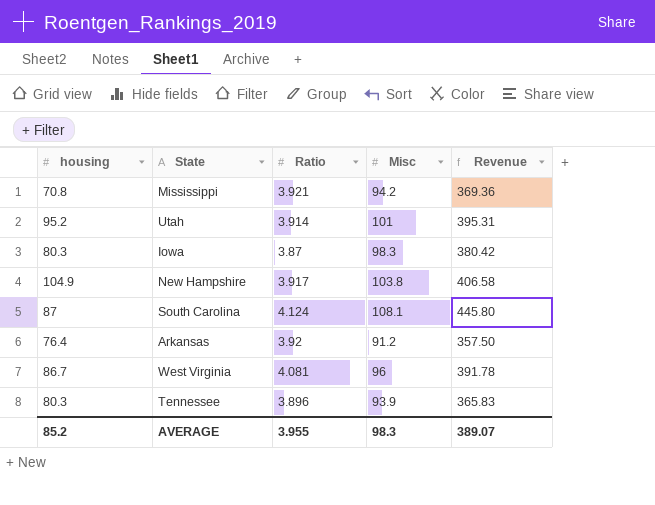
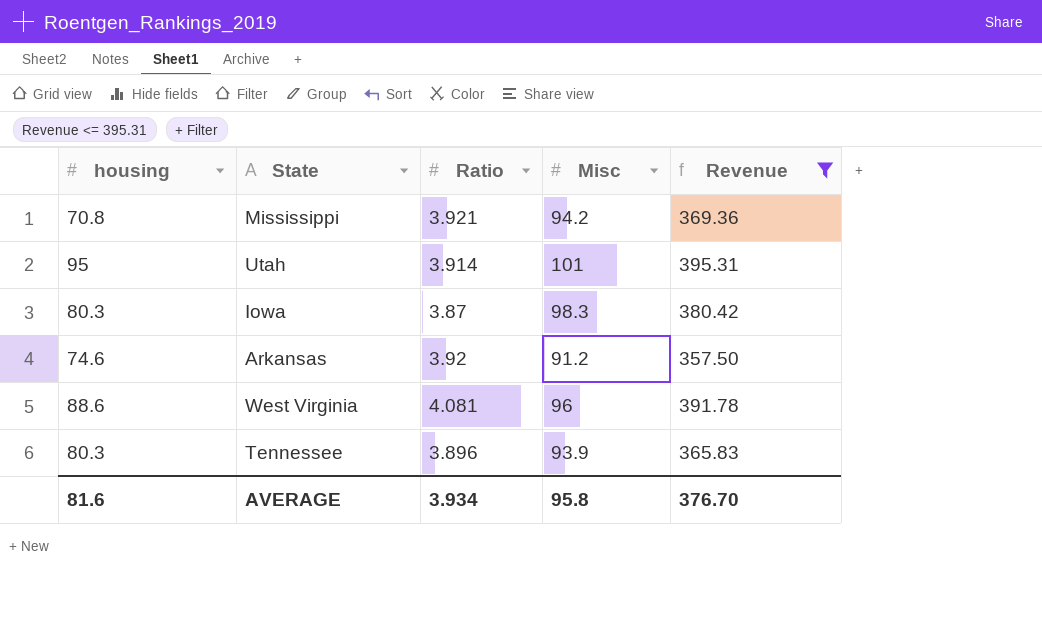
filter: none -> Revenue <= 395.31
Utah | housing: 95.2 -> 95
Arkansas | housing: 76.4 -> 74.6
West Virginia | housing: 86.7 -> 88.6
AVERAGE | housing: 85.2 -> 81.6
AVERAGE | Ratio: 3.955 -> 3.934
AVERAGE | Misc: 98.3 -> 95.8
AVERAGE | Revenue: 389.07 -> 376.70

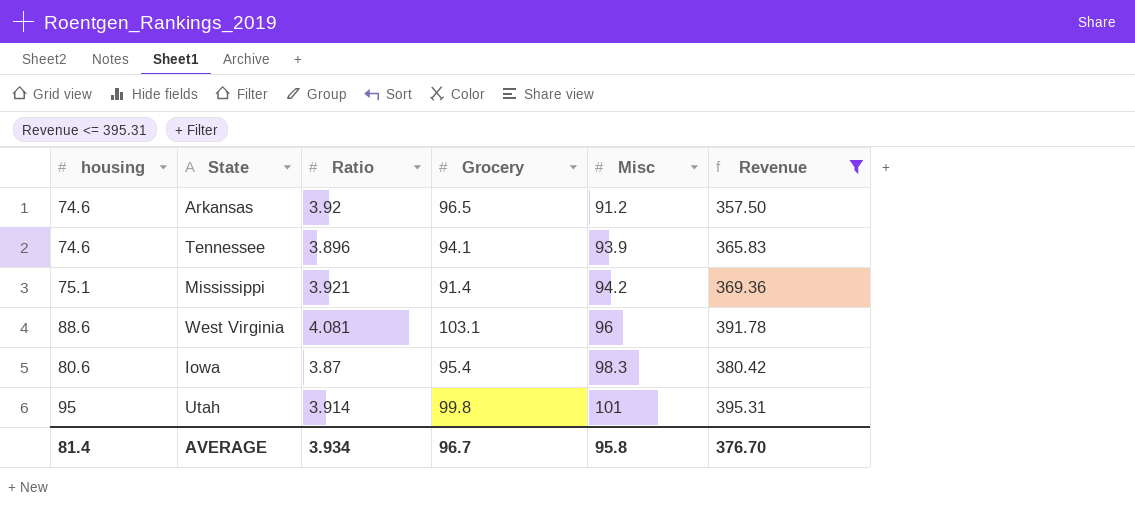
row order: none -> Misc ascending
column Grocery | position: none -> 4
Tennessee | housing: 80.3 -> 74.6
Mississippi | housing: 70.8 -> 75.1
Iowa | housing: 80.3 -> 80.6
AVERAGE | housing: 81.6 -> 81.4

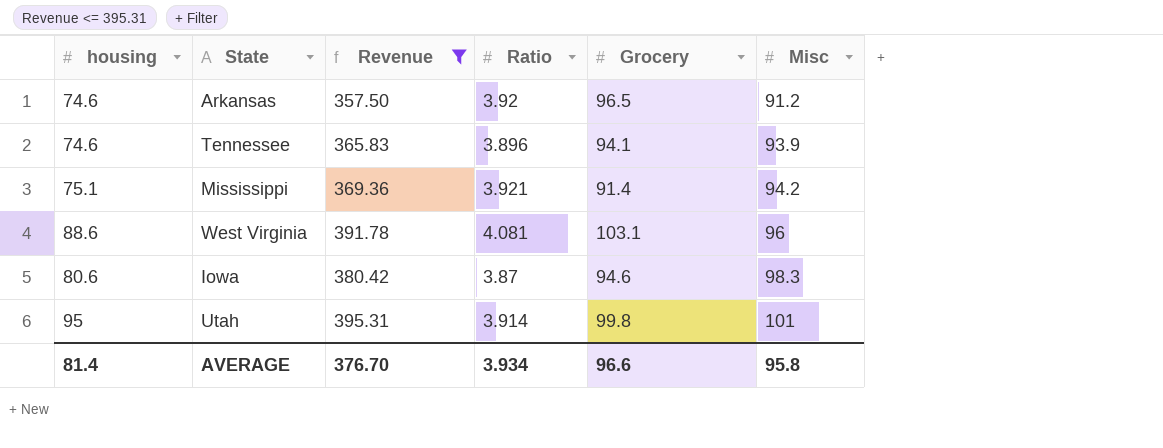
column Revenue | position: 6 -> 3
Iowa | Grocery: 95.4 -> 94.6
AVERAGE | Grocery: 96.7 -> 96.6

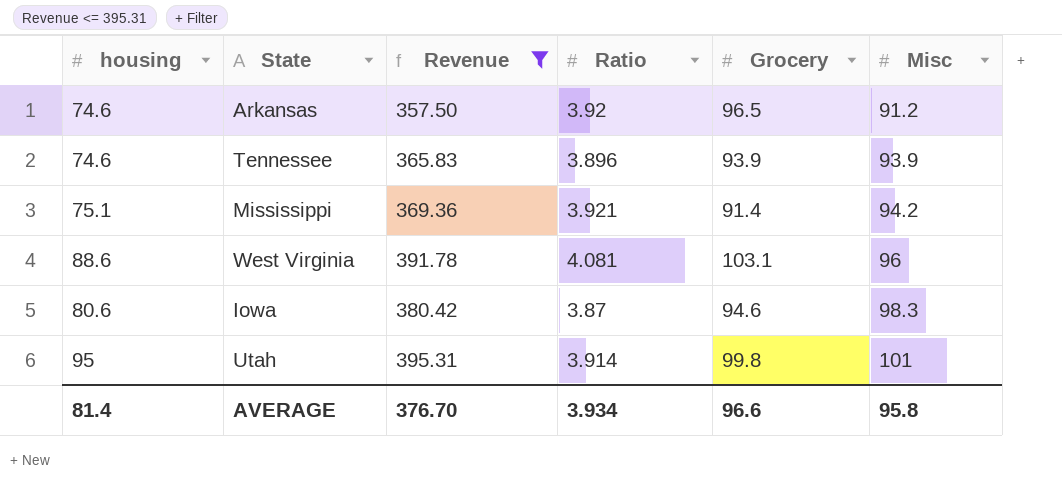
Tennessee | Grocery: 94.1 -> 93.9

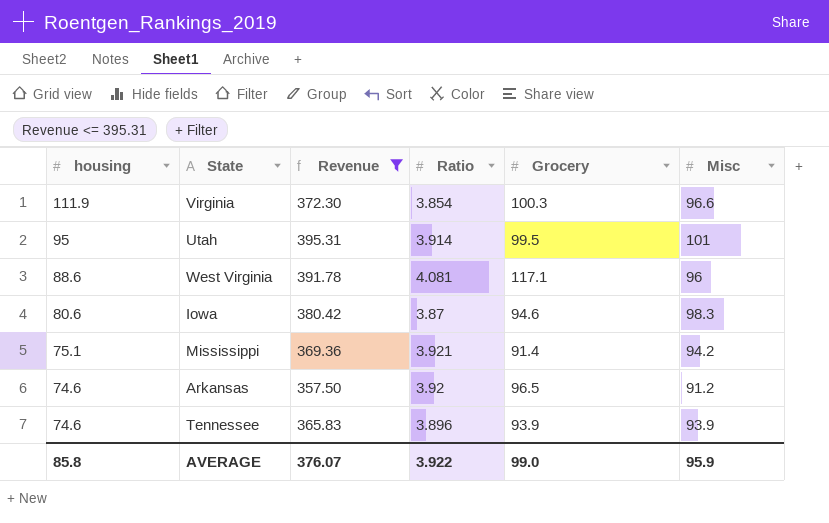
row order: Misc ascending -> housing descending
row Virginia: none -> 111.9 | 372.30 | 3.854 | 100.3 | 96.6
Utah | Grocery: 99.8 -> 99.5
West Virginia | Grocery: 103.1 -> 117.1
AVERAGE | housing: 81.4 -> 85.8
AVERAGE | Revenue: 376.70 -> 376.07
AVERAGE | Ratio: 3.934 -> 3.922
AVERAGE | Grocery: 96.6 -> 99.0
AVERAGE | Misc: 95.8 -> 95.9

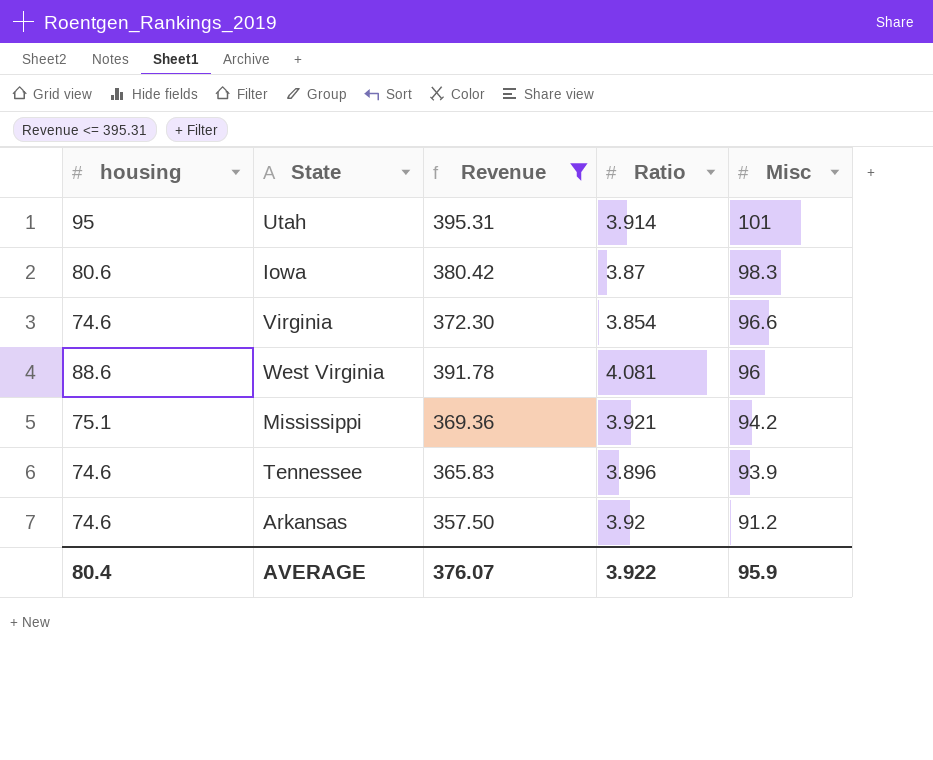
row order: housing descending -> Misc descending
column Grocery | position: 5 -> none
Virginia | housing: 111.9 -> 74.6
AVERAGE | housing: 85.8 -> 80.4

